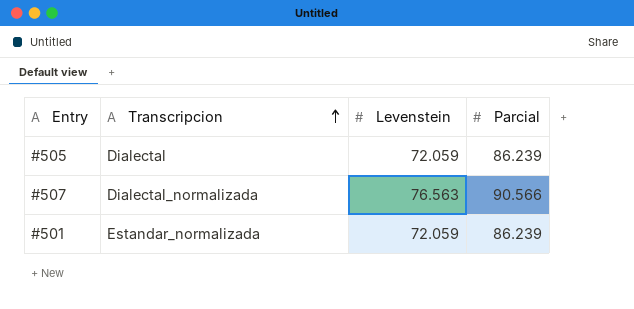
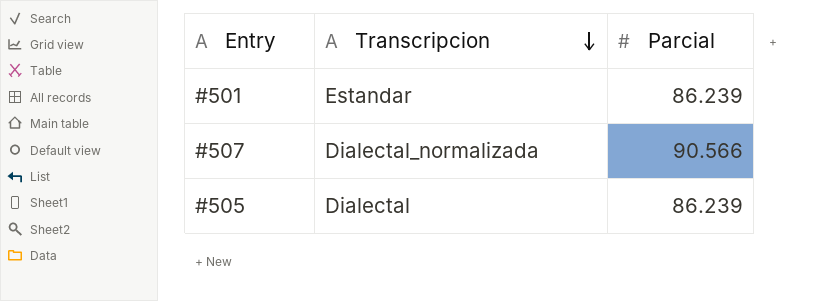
row order: Transcripcion ascending -> Transcripcion descending
column Levenstein | position: 3 -> none
#501 | Transcripcion: Estandar_normalizada -> Estandar

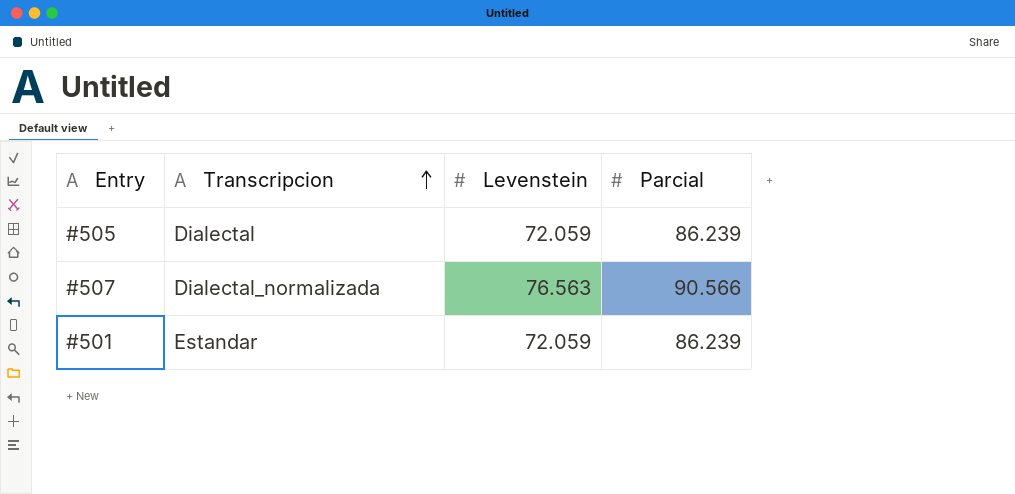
row order: Transcripcion descending -> Transcripcion ascending
column Levenstein | position: none -> 3

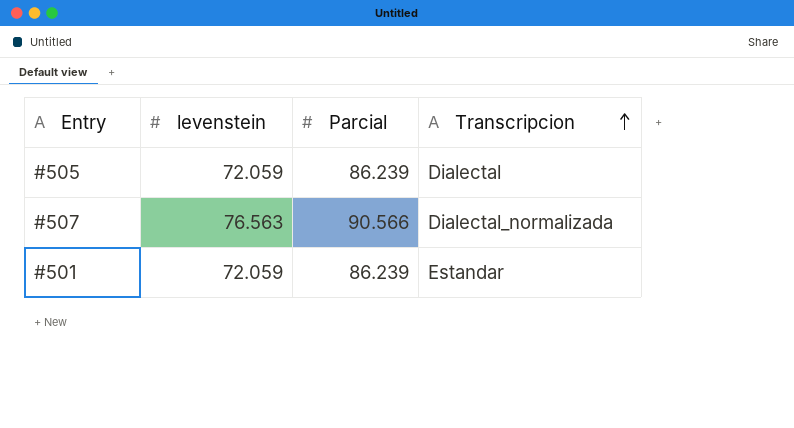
column name: Levenstein -> levenstein
column Transcripcion | position: 2 -> 4

